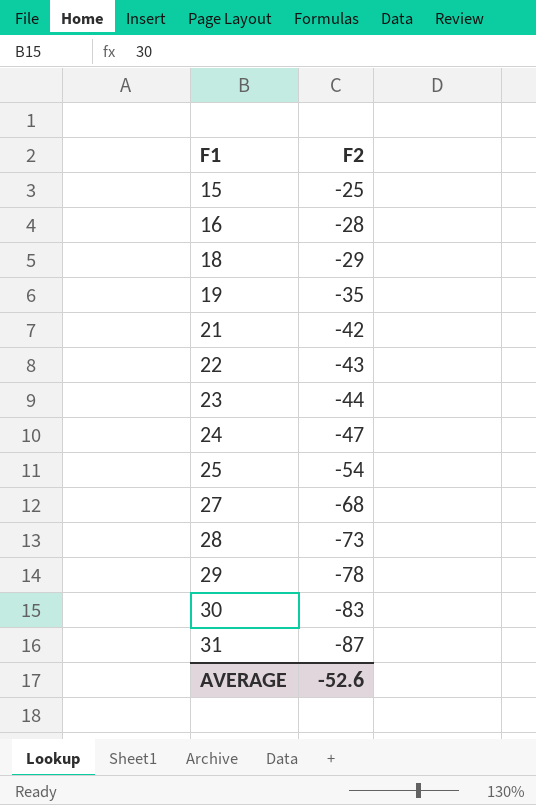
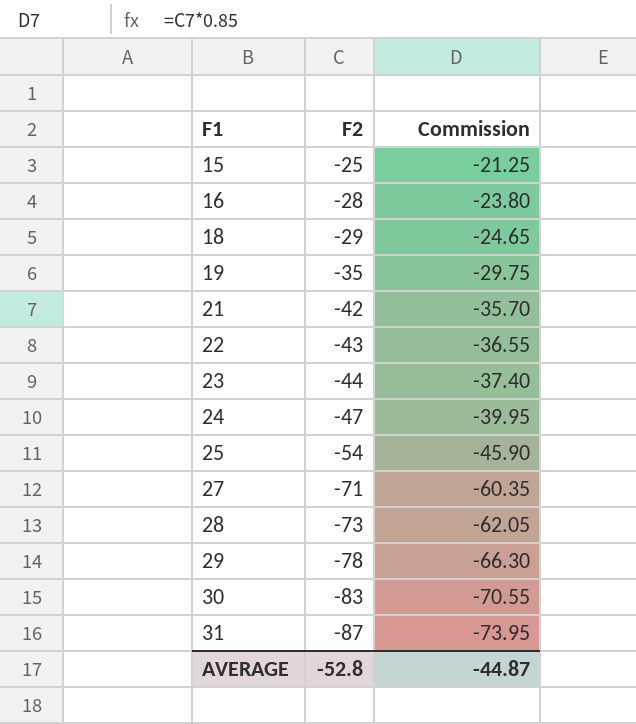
column Commission | formula: none -> [F2] * 0.85
27 | F2: -68 -> -71
AVERAGE | F2: -52.6 -> -52.8

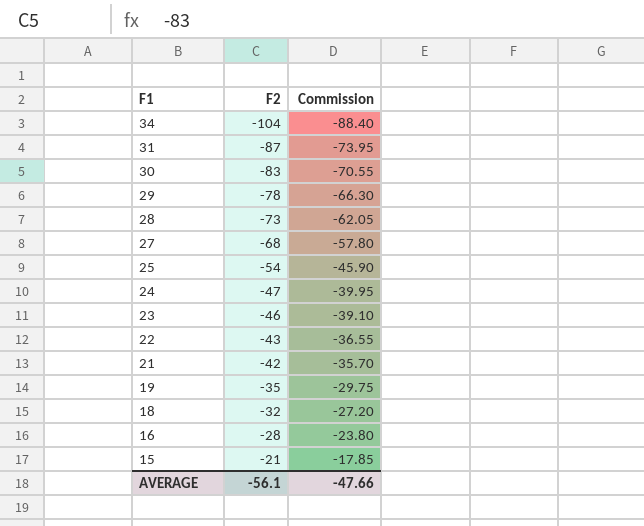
row order: F1 ascending -> F1 descending
row 34: none -> -104 | -88.40
27 | F2: -71 -> -68
27 | Commission: -60.35 -> -57.80
23 | F2: -44 -> -46
23 | Commission: -37.40 -> -39.10
18 | F2: -29 -> -32
18 | Commission: -24.65 -> -27.20
15 | F2: -25 -> -21
15 | Commission: -21.25 -> -17.85
AVERAGE | F2: -52.8 -> -56.1
AVERAGE | Commission: -44.87 -> -47.66

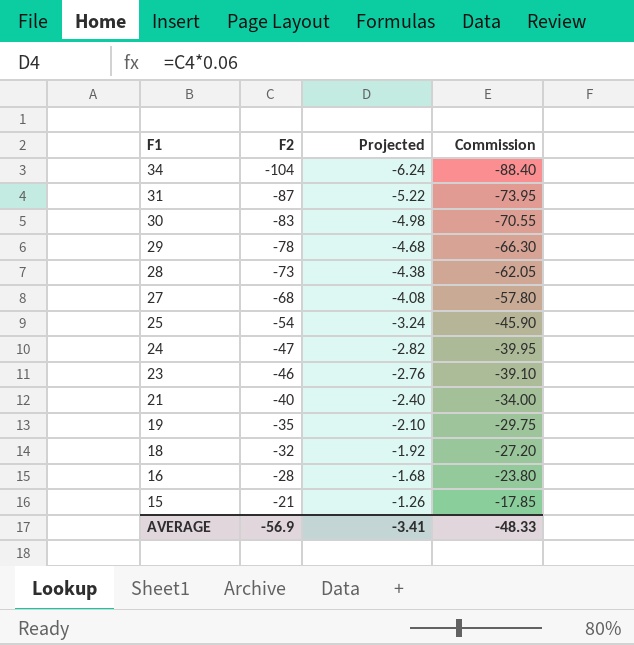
column Projected | formula: none -> [F2] * 0.06
row 22: -43 | -36.55 -> none
21 | F2: -42 -> -40
21 | Commission: -35.70 -> -34.00
AVERAGE | F2: -56.1 -> -56.9
AVERAGE | Commission: -47.66 -> -48.33

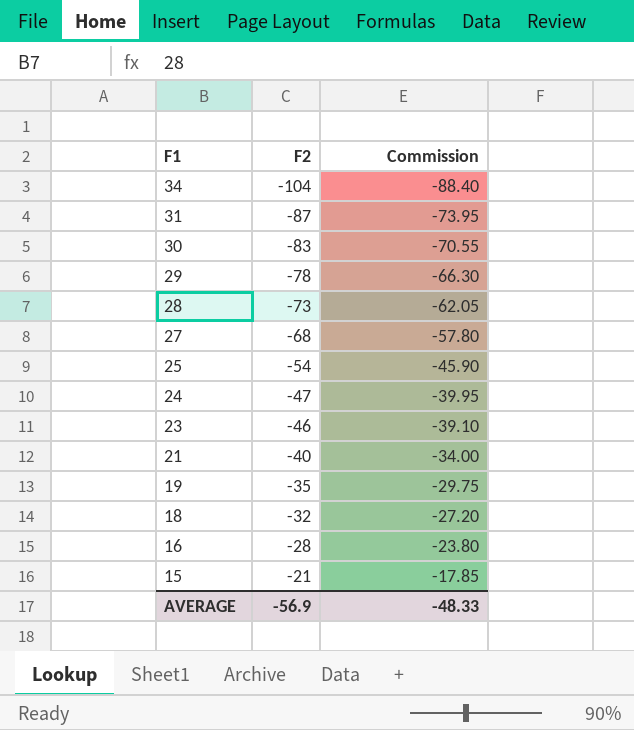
column Projected | formula: [F2] * 0.06 -> none

